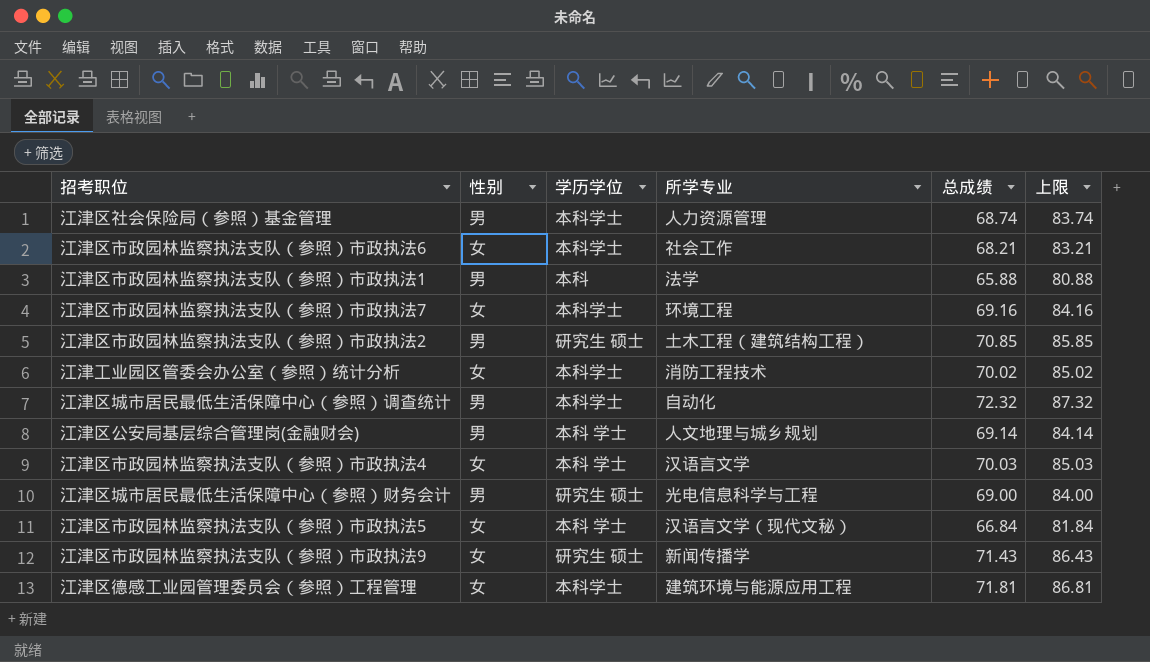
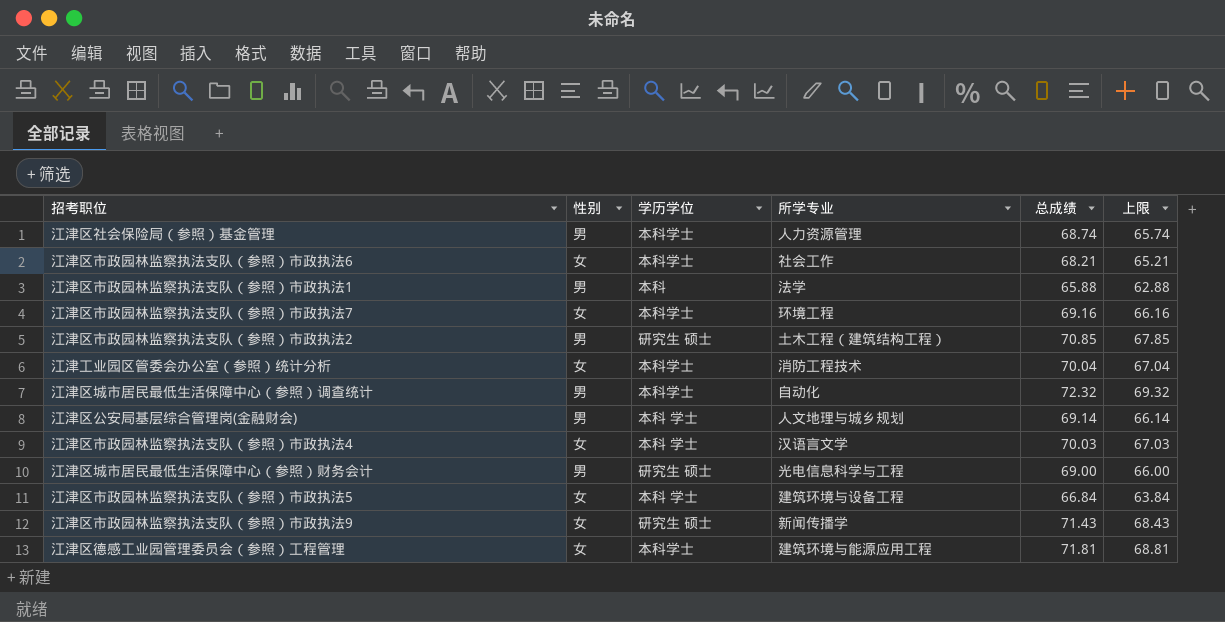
column 上限 | formula: [总成绩] + 15 -> [总成绩] - 3
江津工业园区管委会办公室（参照）统计分析 | 总成绩: 70.02 -> 70.04
江津区市政园林监察执法支队（参照）市政执法5 | 所学专业: 汉语言文学（现代文秘） -> 建筑环境与设备工程

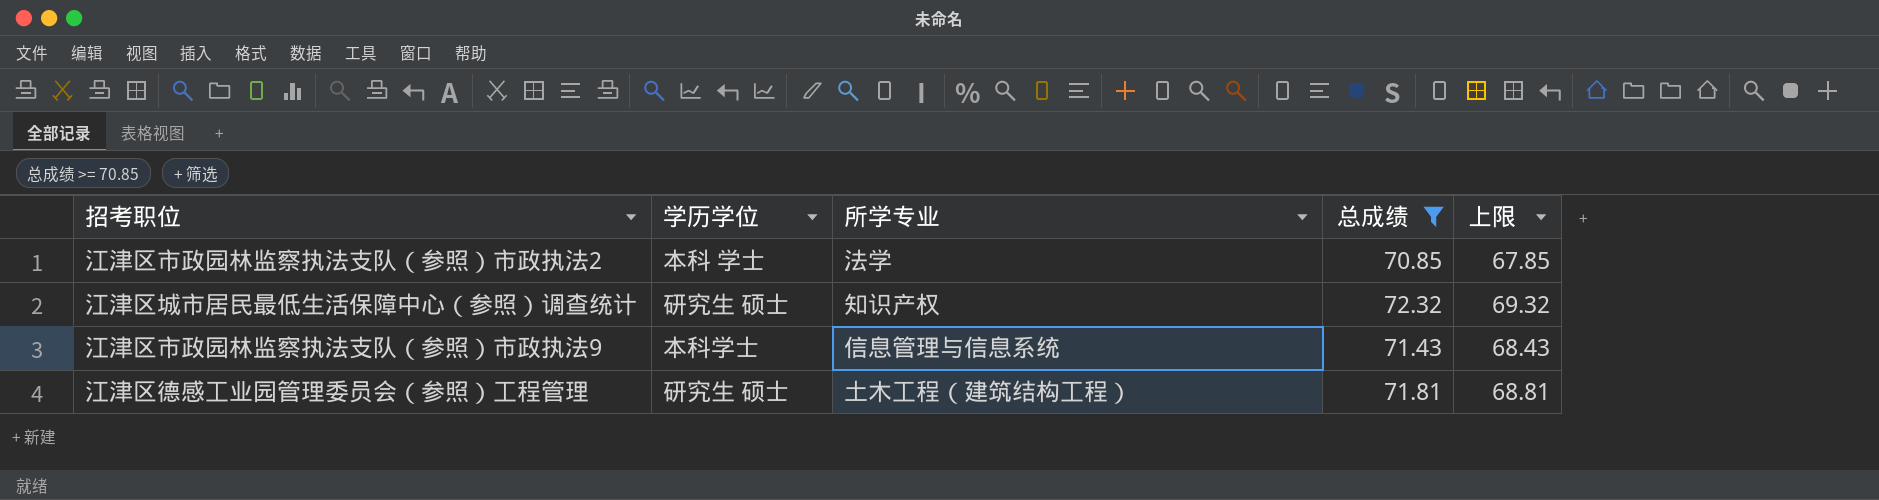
filter: none -> 总成绩 >= 70.85
column 性别 | position: 2 -> none
江津区市政园林监察执法支队（参照）市政执法2 | 学历学位: 研究生 硕士 -> 本科 学士
江津区市政园林监察执法支队（参照）市政执法2 | 所学专业: 土木工程（建筑结构工程） -> 法学
江津区城市居民最低生活保障中心（参照）调查统计 | 学历学位: 本科学士 -> 研究生 硕士
江津区城市居民最低生活保障中心（参照）调查统计 | 所学专业: 自动化 -> 知识产权
江津区市政园林监察执法支队（参照）市政执法9 | 学历学位: 研究生 硕士 -> 本科学士
江津区市政园林监察执法支队（参照）市政执法9 | 所学专业: 新闻传播学 -> 信息管理与信息系统
江津区德感工业园管理委员会（参照）工程管理 | 学历学位: 本科学士 -> 研究生 硕士
江津区德感工业园管理委员会（参照）工程管理 | 所学专业: 建筑环境与能源应用工程 -> 土木工程（建筑结构工程）

